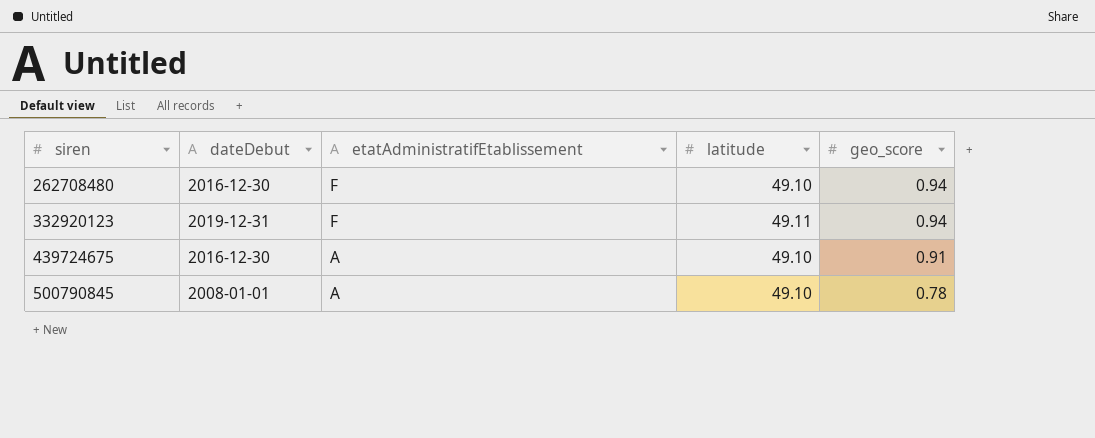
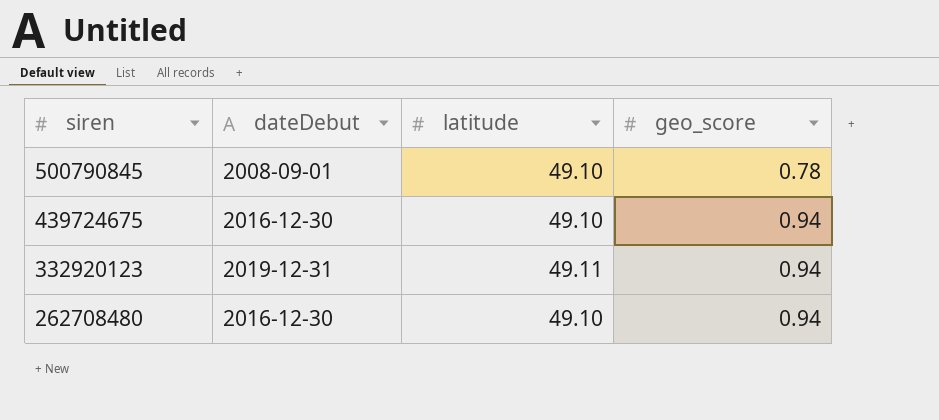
row order: siren ascending -> siren descending
column etatAdministratifEtablissement | position: 3 -> none
500790845 | dateDebut: 2008-01-01 -> 2008-09-01
439724675 | geo_score: 0.91 -> 0.94

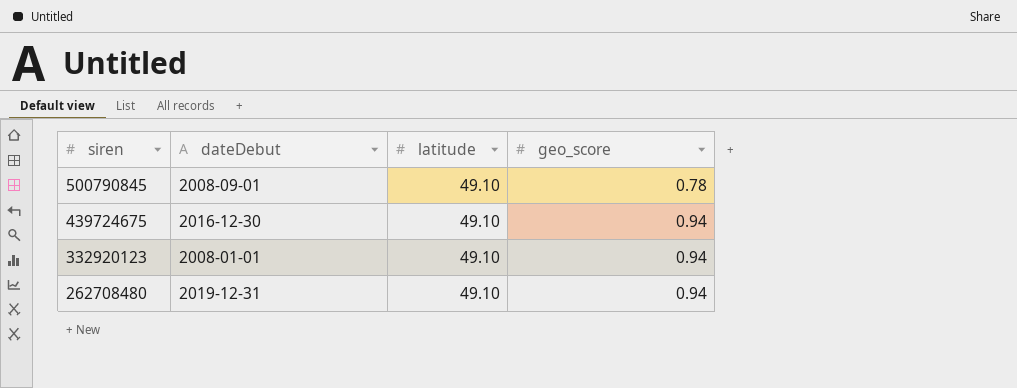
332920123 | dateDebut: 2019-12-31 -> 2008-01-01
332920123 | latitude: 49.11 -> 49.10
262708480 | dateDebut: 2016-12-30 -> 2019-12-31

